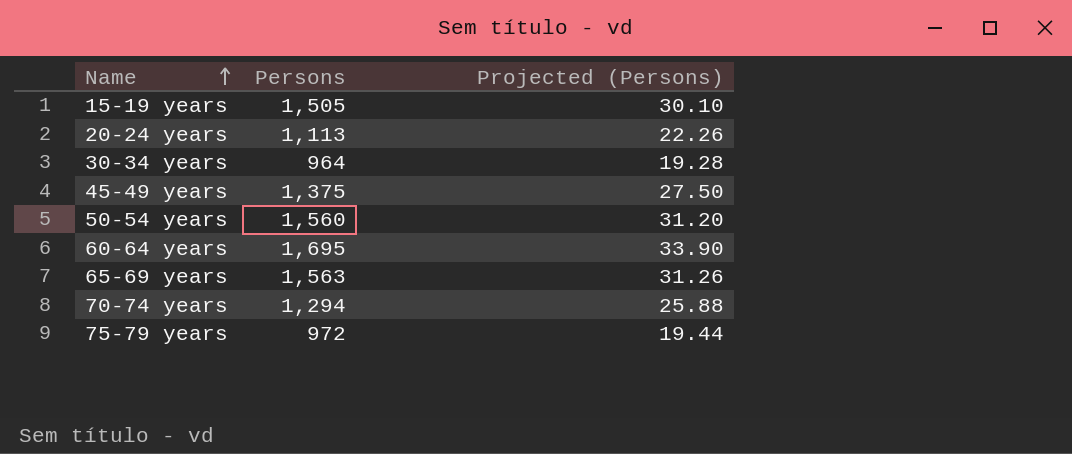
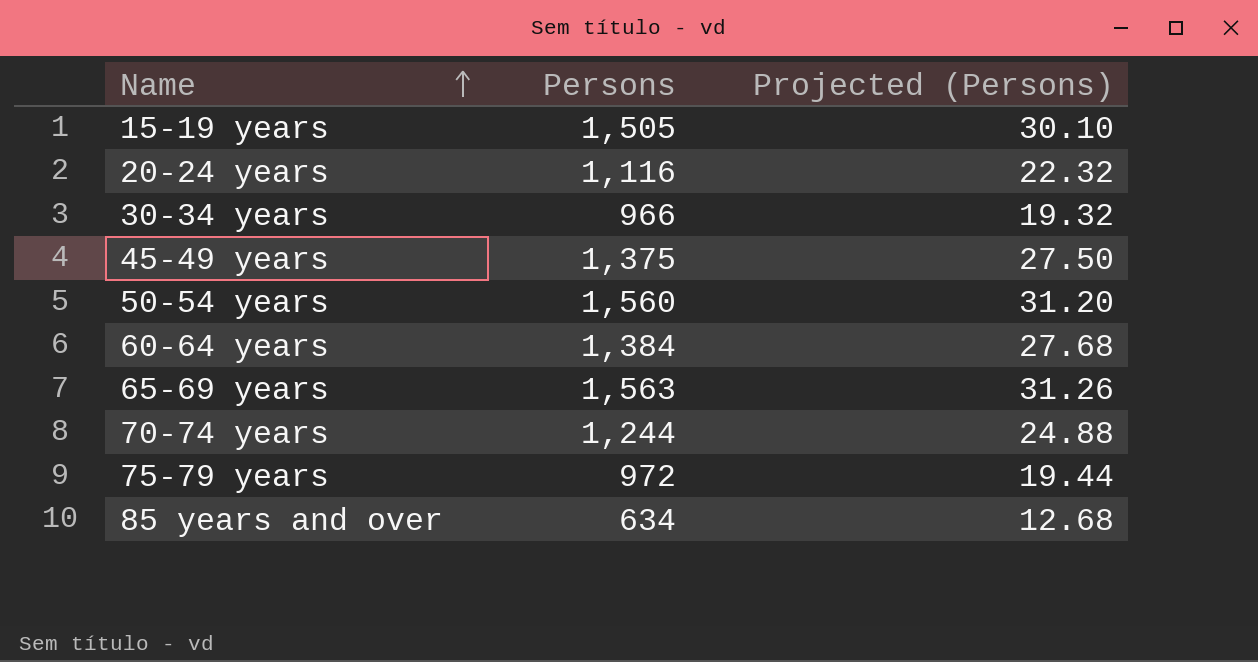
20-24 years | Persons: 1,113 -> 1,116
20-24 years | Projected (Persons): 22.26 -> 22.32
30-34 years | Persons: 964 -> 966
30-34 years | Projected (Persons): 19.28 -> 19.32
60-64 years | Persons: 1,695 -> 1,384
60-64 years | Projected (Persons): 33.90 -> 27.68
70-74 years | Persons: 1,294 -> 1,244
70-74 years | Projected (Persons): 25.88 -> 24.88
row 85 years and over: none -> 634 | 12.68

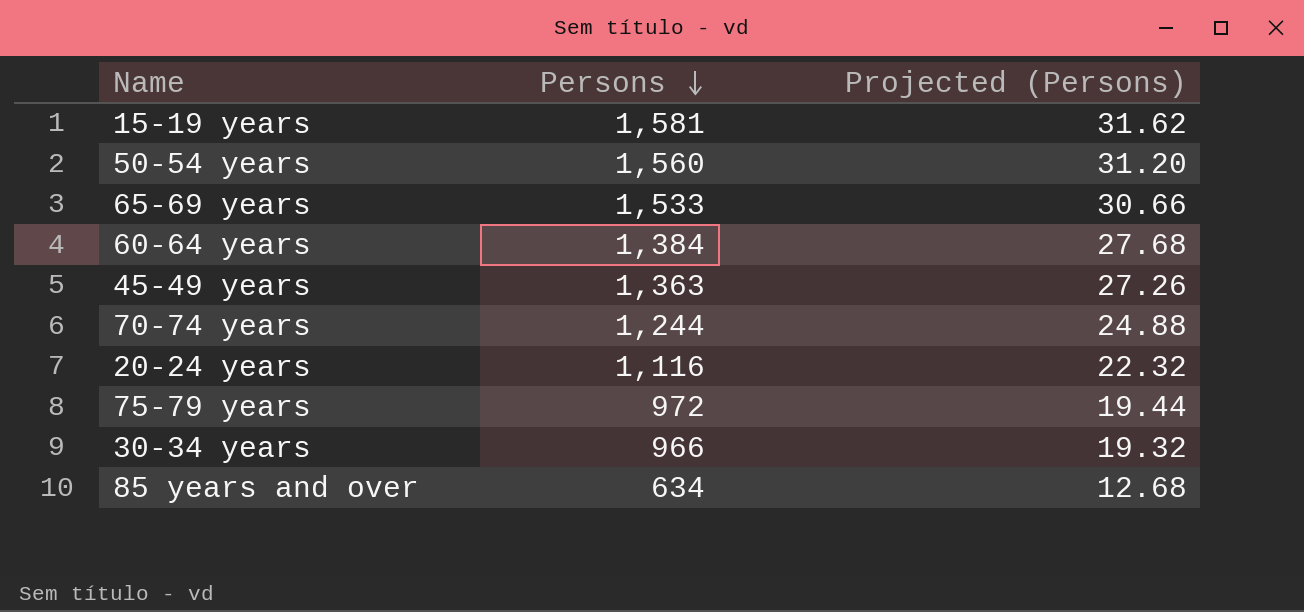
row order: Name ascending -> Persons descending
15-19 years | Persons: 1,505 -> 1,581
15-19 years | Projected (Persons): 30.10 -> 31.62
65-69 years | Persons: 1,563 -> 1,533
65-69 years | Projected (Persons): 31.26 -> 30.66
45-49 years | Persons: 1,375 -> 1,363
45-49 years | Projected (Persons): 27.50 -> 27.26

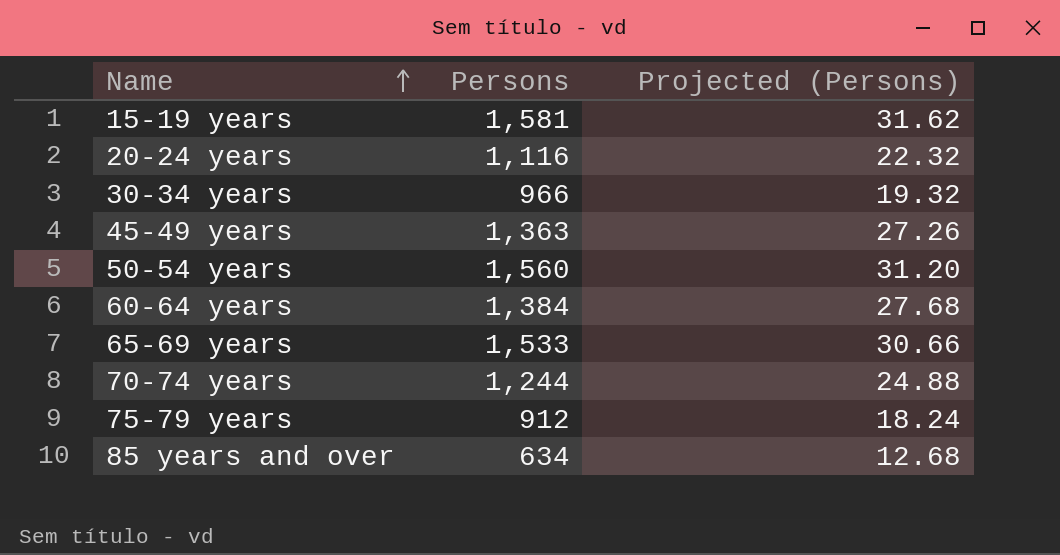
row order: Persons descending -> Name ascending
75-79 years | Persons: 972 -> 912
75-79 years | Projected (Persons): 19.44 -> 18.24

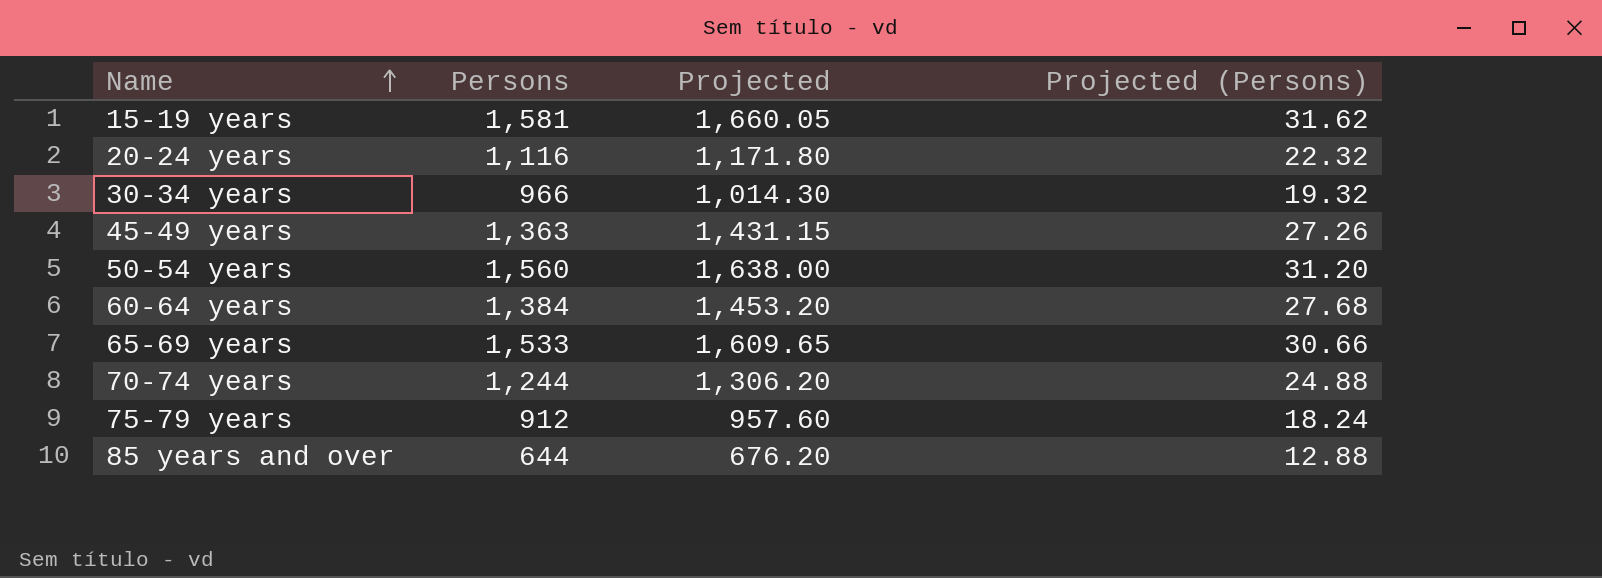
column Projected | formula: none -> [Persons] * 1.05
85 years and over | Persons: 634 -> 644
85 years and over | Projected (Persons): 12.68 -> 12.88

